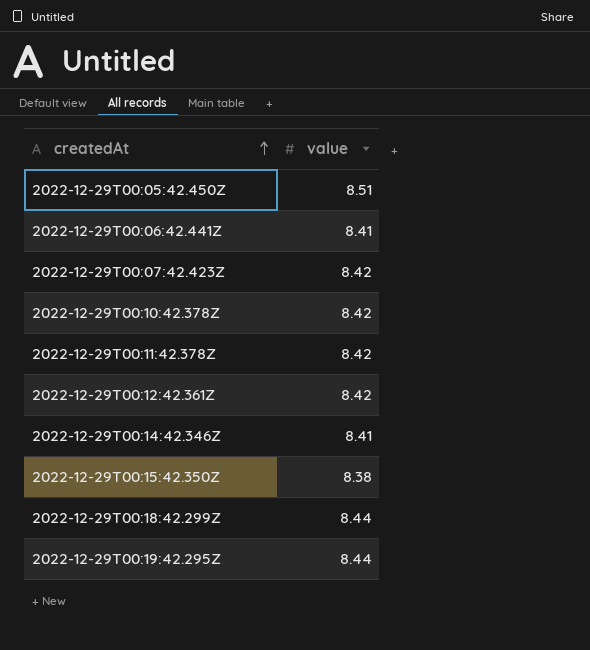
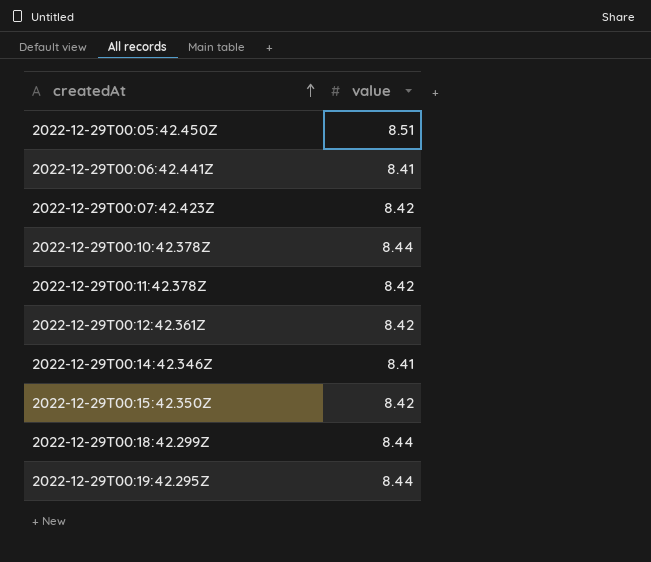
2022-12-29T00:10:42.378Z | value: 8.42 -> 8.44
2022-12-29T00:15:42.350Z | value: 8.38 -> 8.42

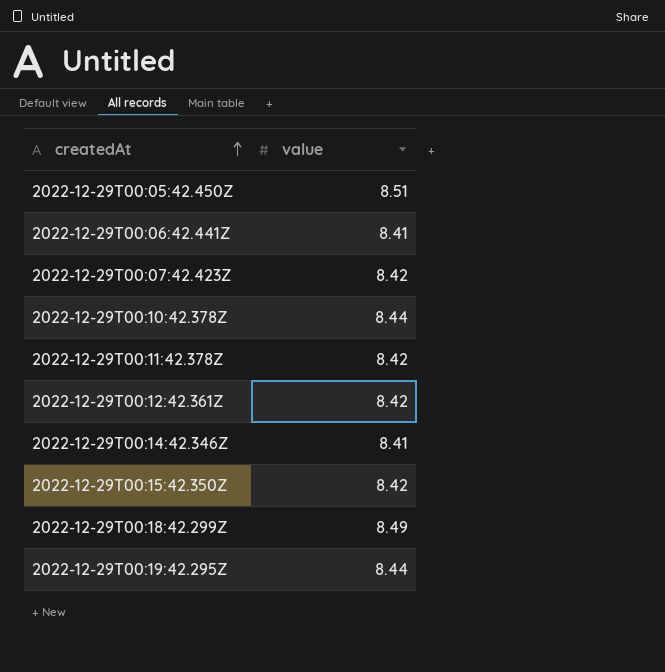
2022-12-29T00:18:42.299Z | value: 8.44 -> 8.49

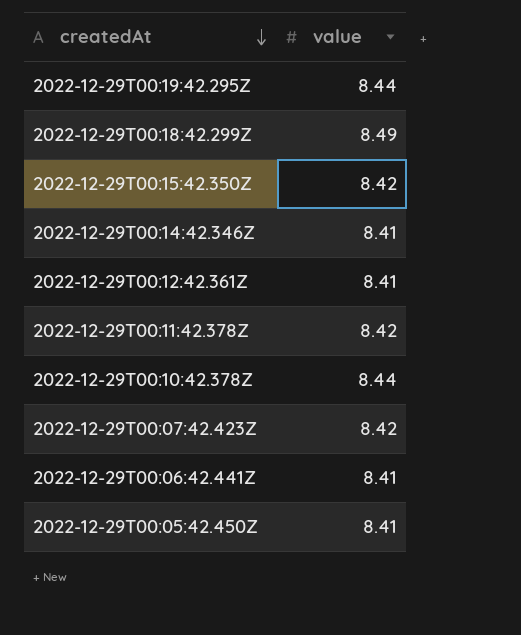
row order: createdAt ascending -> createdAt descending
2022-12-29T00:12:42.361Z | value: 8.42 -> 8.41
2022-12-29T00:05:42.450Z | value: 8.51 -> 8.41

